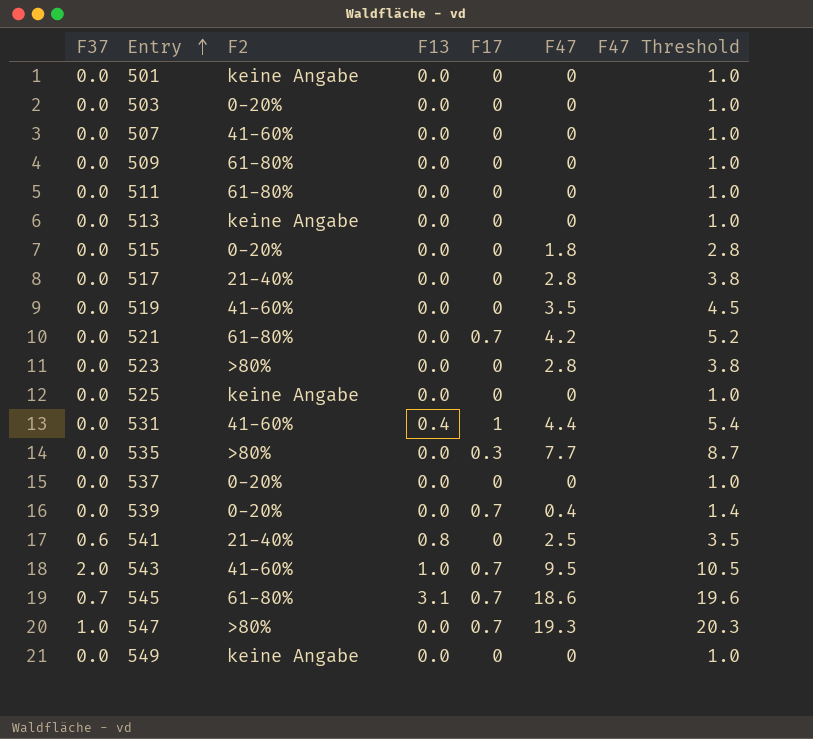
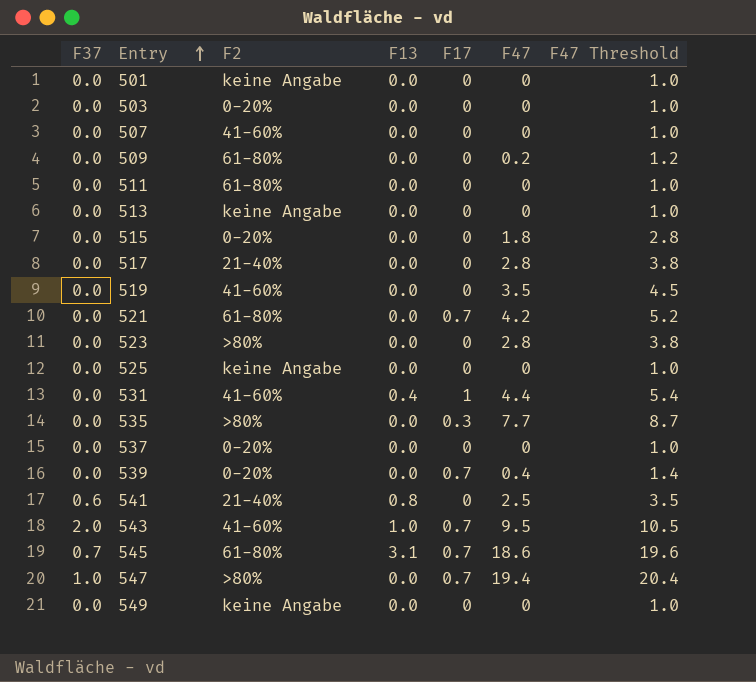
509 | F47: 0 -> 0.2
509 | F47 Threshold: 1.0 -> 1.2
547 | F47: 19.3 -> 19.4
547 | F47 Threshold: 20.3 -> 20.4

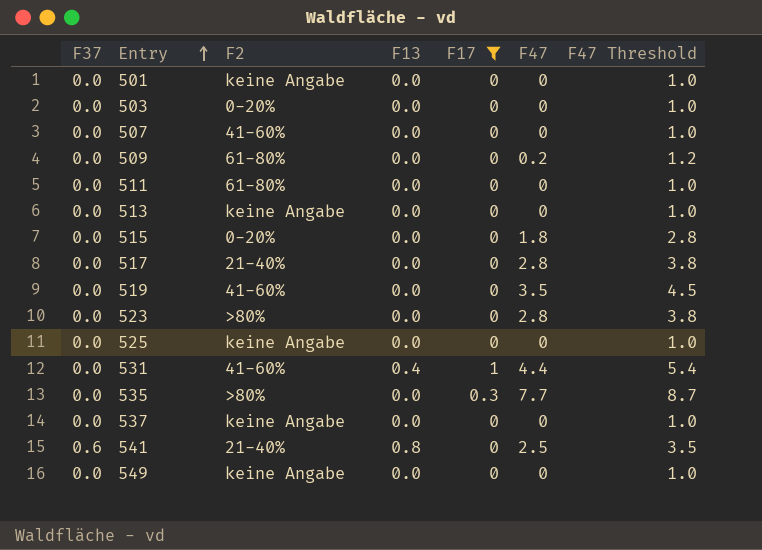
filter: none -> F17 != 0.7
537 | F2: 0-20% -> keine Angabe

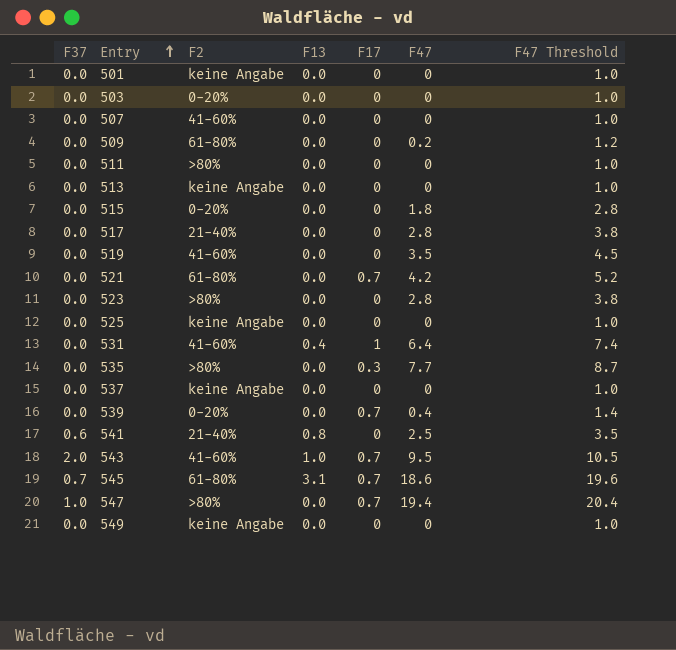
filter: F17 != 0.7 -> none
511 | F2: 61-80% -> >80%
531 | F47: 4.4 -> 6.4
531 | F47 Threshold: 5.4 -> 7.4

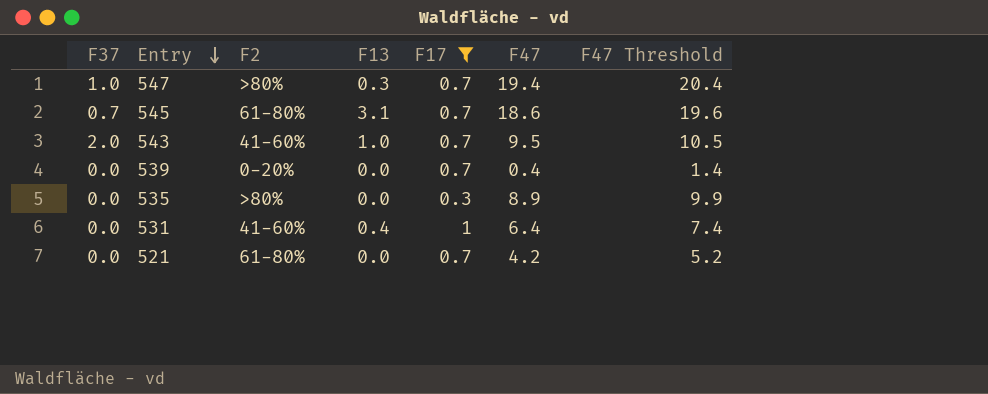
filter: none -> F17 != 0
row order: Entry ascending -> Entry descending
547 | F13: 0.0 -> 0.3
535 | F47: 7.7 -> 8.9
535 | F47 Threshold: 8.7 -> 9.9

